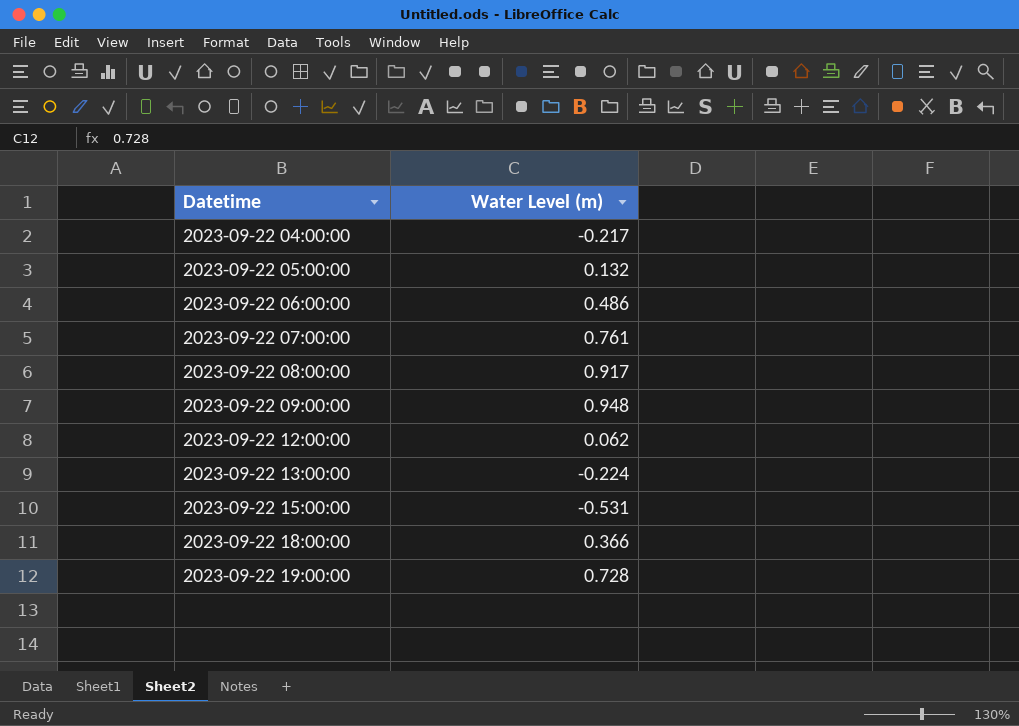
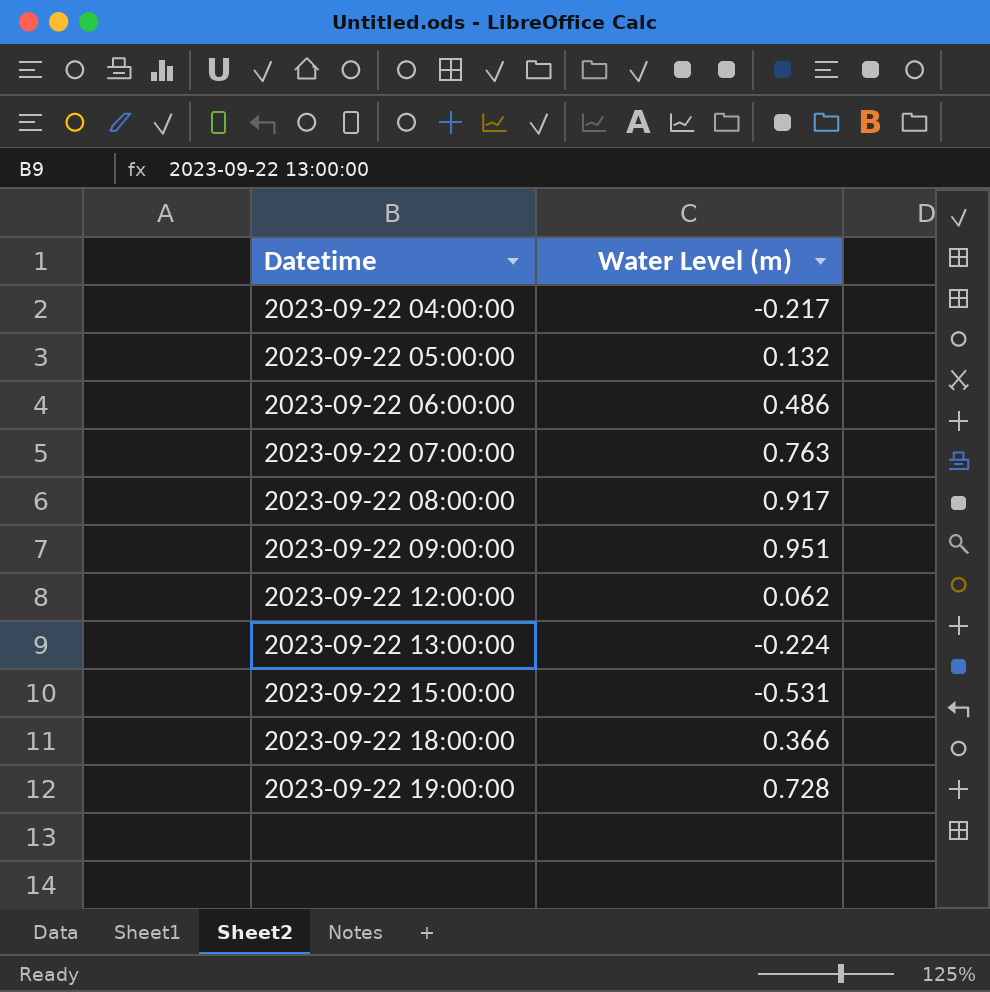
2023-09-22 07:00:00 | Water Level (m): 0.761 -> 0.763
2023-09-22 09:00:00 | Water Level (m): 0.948 -> 0.951

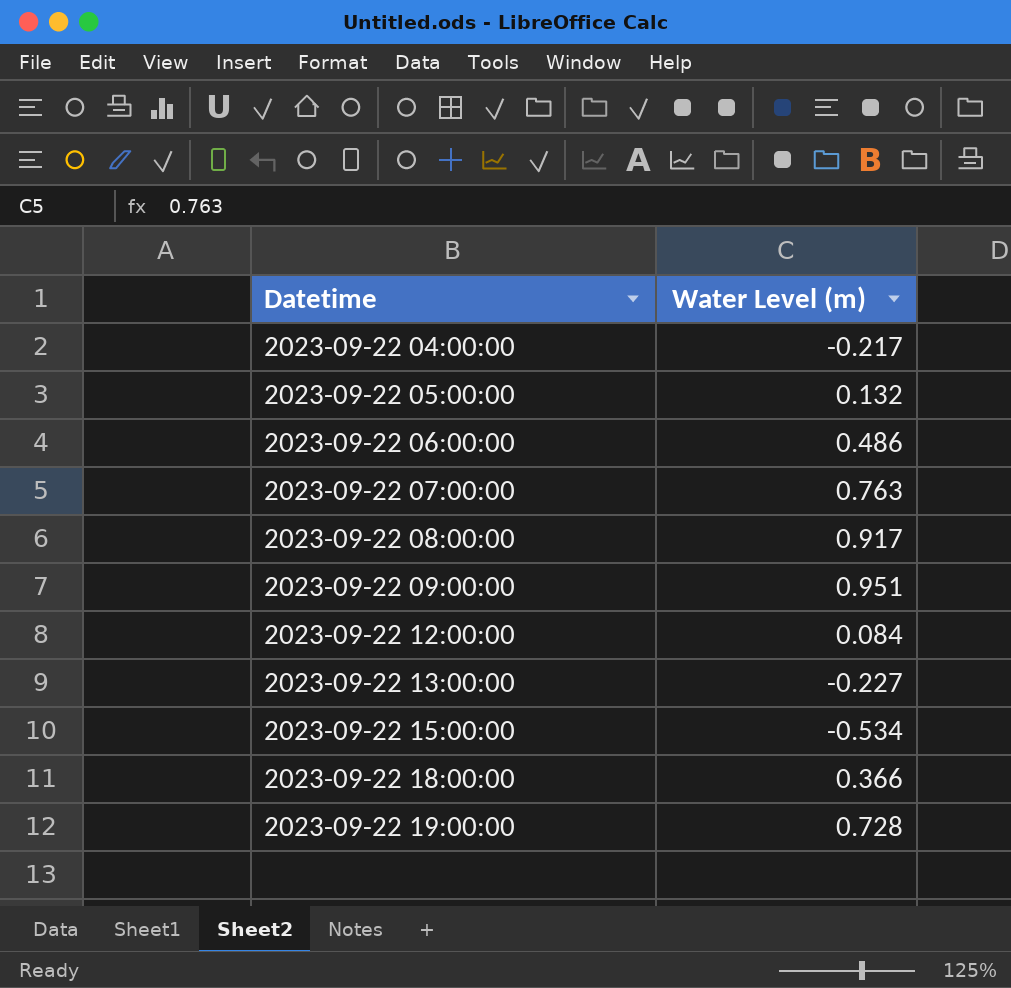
2023-09-22 12:00:00 | Water Level (m): 0.062 -> 0.084
2023-09-22 13:00:00 | Water Level (m): -0.224 -> -0.227
2023-09-22 15:00:00 | Water Level (m): -0.531 -> -0.534

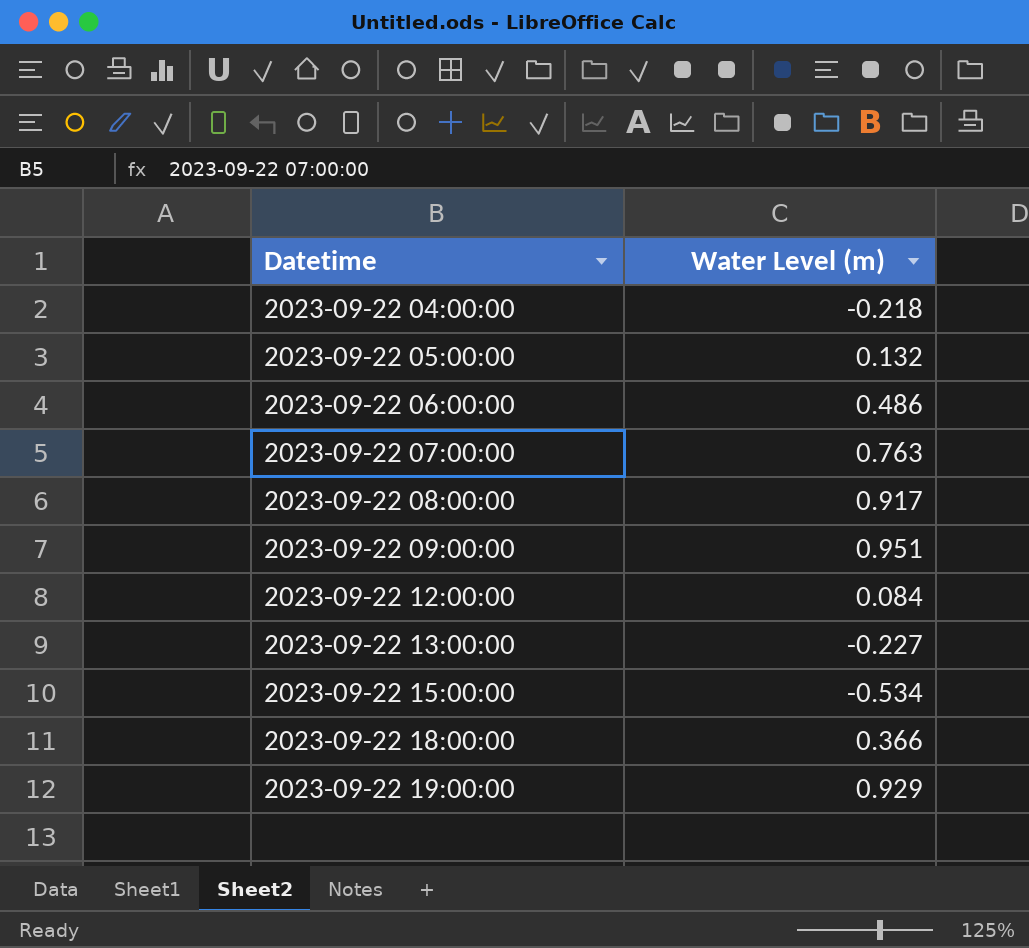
2023-09-22 04:00:00 | Water Level (m): -0.217 -> -0.218
2023-09-22 19:00:00 | Water Level (m): 0.728 -> 0.929

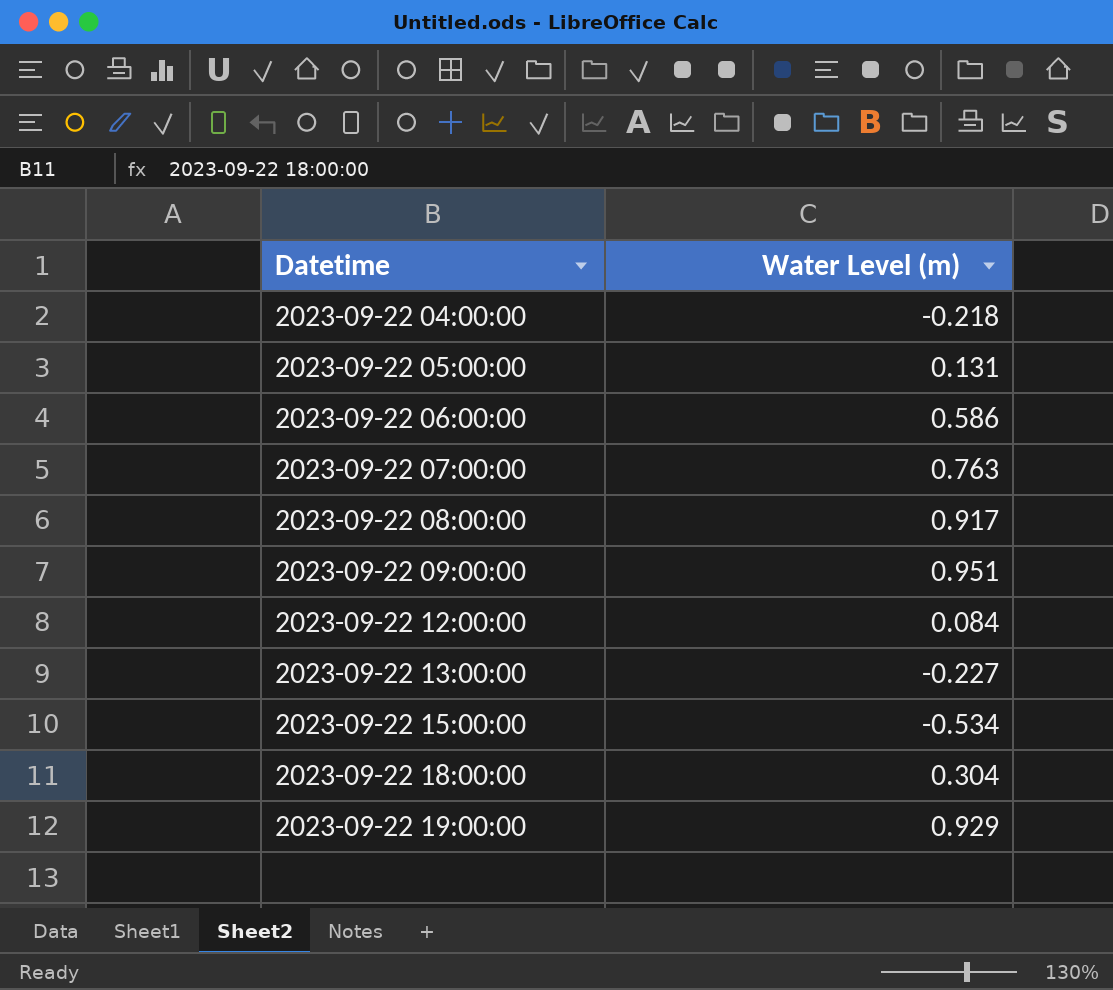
2023-09-22 05:00:00 | Water Level (m): 0.132 -> 0.131
2023-09-22 06:00:00 | Water Level (m): 0.486 -> 0.586
2023-09-22 18:00:00 | Water Level (m): 0.366 -> 0.304

